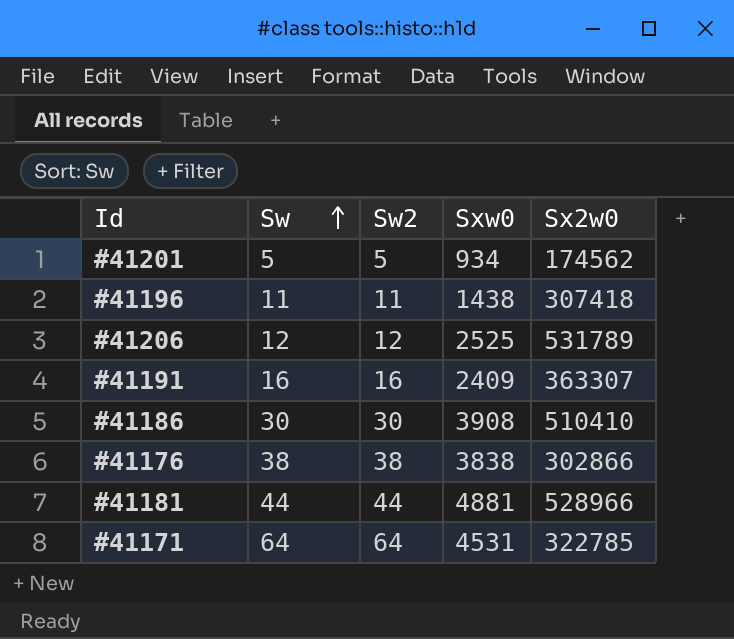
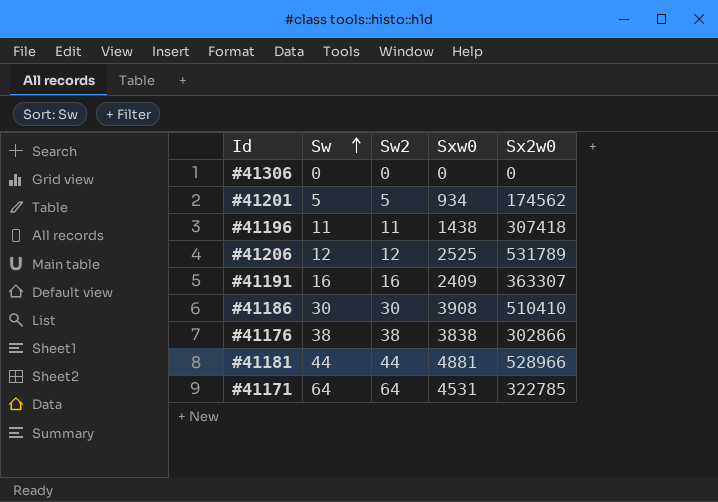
row #41306: none -> 0 | 0 | 0 | 0

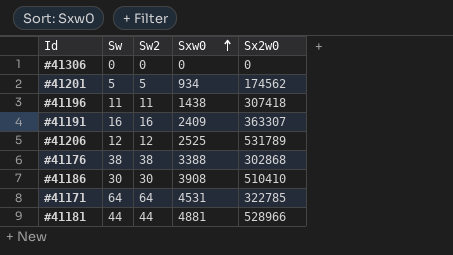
row order: Sw ascending -> Sxw0 ascending
#41176 | Sxw0: 3838 -> 3388
#41176 | Sx2w0: 302866 -> 302868

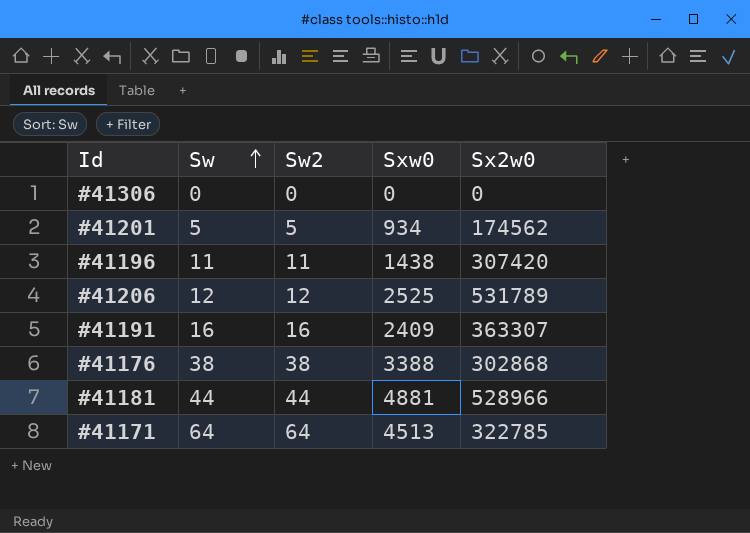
row order: Sxw0 ascending -> Sw ascending
row #41186: 30 | 30 | 3908 | 510410 -> none
#41196 | Sx2w0: 307418 -> 307420
#41171 | Sxw0: 4531 -> 4513

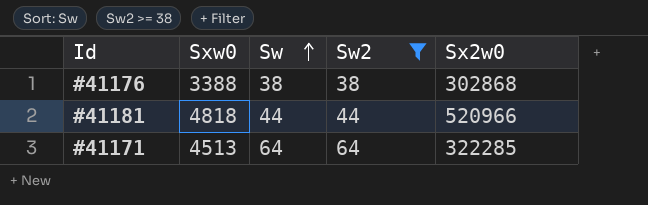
filter: none -> Sw2 >= 38
column Sxw0 | position: 4 -> 2
#41181 | Sxw0: 4881 -> 4818
#41181 | Sx2w0: 528966 -> 520966
#41171 | Sx2w0: 322785 -> 322285

